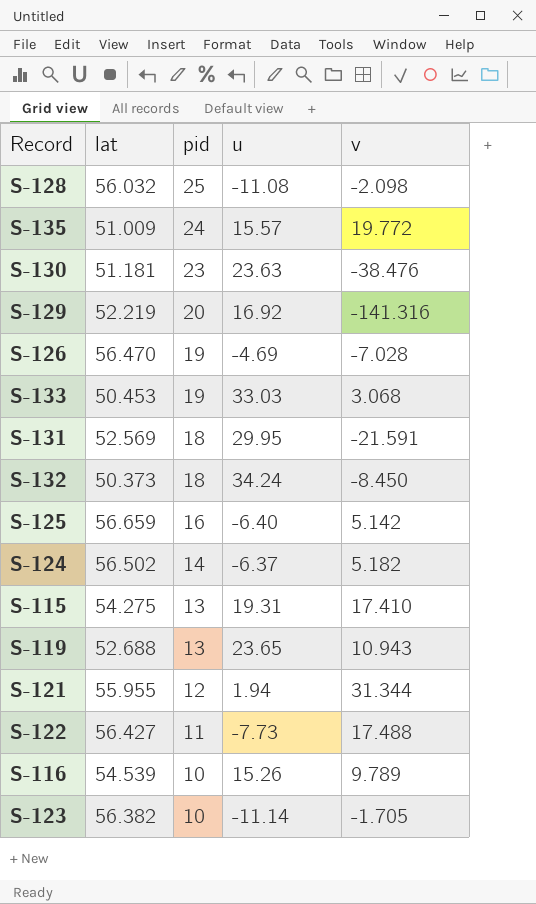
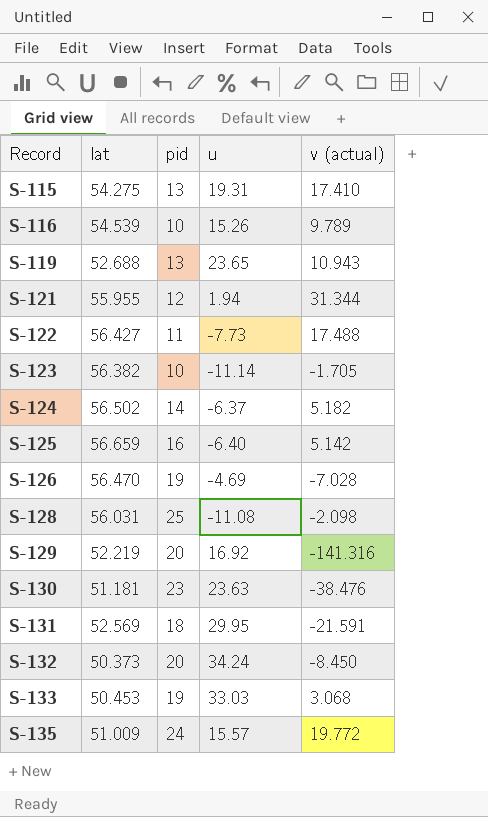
row order: pid descending -> Record ascending
column name: v -> v (actual)
S-128 | lat: 56.032 -> 56.031
S-132 | pid: 18 -> 20

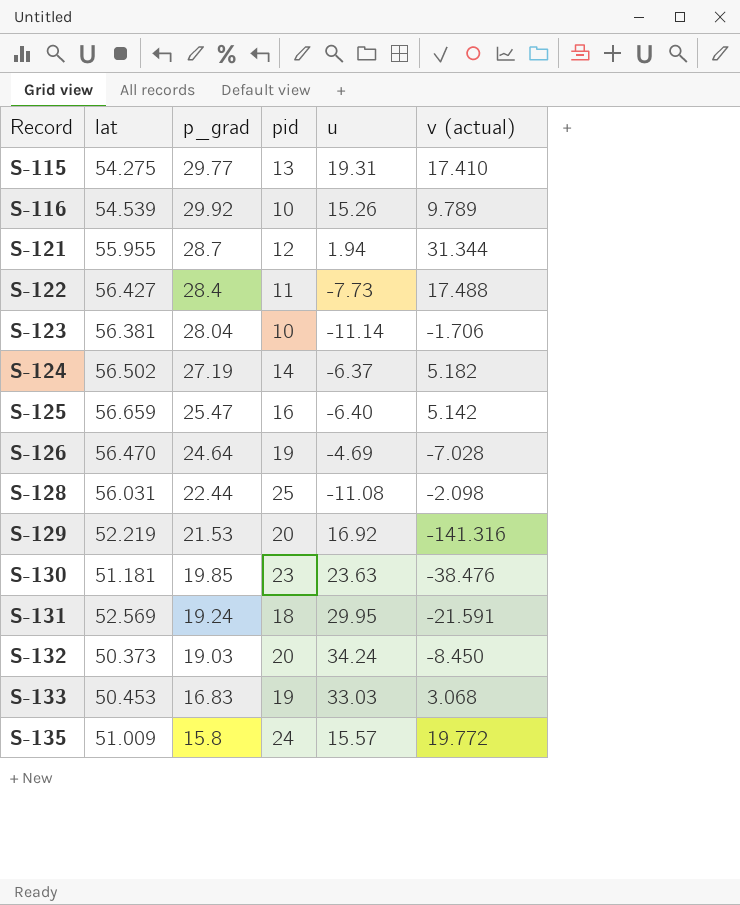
column p_grad | position: none -> 3
row S-119: 52.688 | 13 | 23.65 | 10.943 -> none
S-123 | lat: 56.382 -> 56.381
S-123 | v (actual): -1.705 -> -1.706

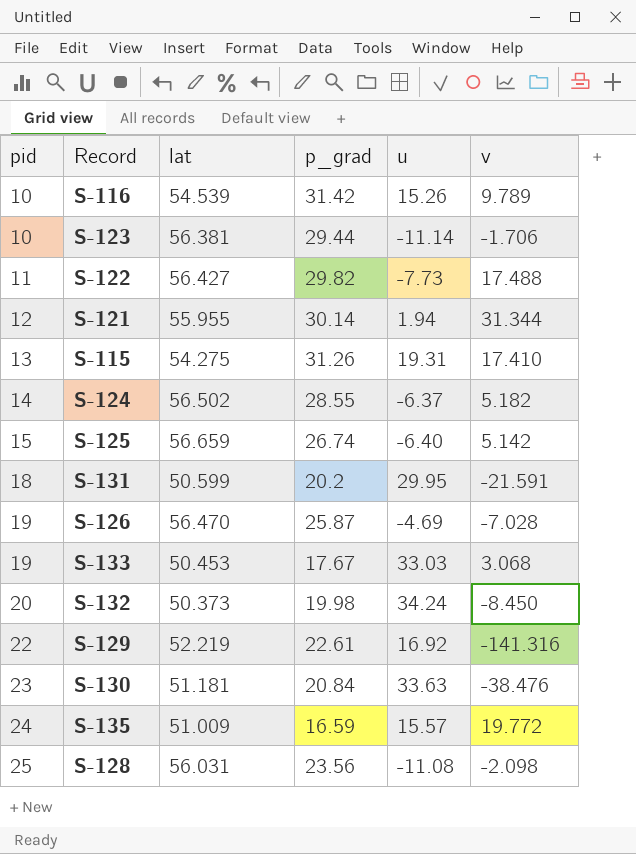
row order: Record ascending -> pid ascending
column pid | position: 4 -> 1
column name: v (actual) -> v
S-116 | p_grad: 29.92 -> 31.42
S-123 | p_grad: 28.04 -> 29.44
S-122 | p_grad: 28.4 -> 29.82
S-121 | p_grad: 28.7 -> 30.14
S-115 | p_grad: 29.77 -> 31.26
S-124 | p_grad: 27.19 -> 28.55
S-125 | pid: 16 -> 15
S-125 | p_grad: 25.47 -> 26.74
S-131 | lat: 52.569 -> 50.599
S-131 | p_grad: 19.24 -> 20.2
S-126 | p_grad: 24.64 -> 25.87
S-133 | p_grad: 16.83 -> 17.67
S-132 | p_grad: 19.03 -> 19.98
S-129 | pid: 20 -> 22
S-129 | p_grad: 21.53 -> 22.61
S-130 | p_grad: 19.85 -> 20.84
S-130 | u: 23.63 -> 33.63
S-135 | p_grad: 15.8 -> 16.59
S-128 | p_grad: 22.44 -> 23.56

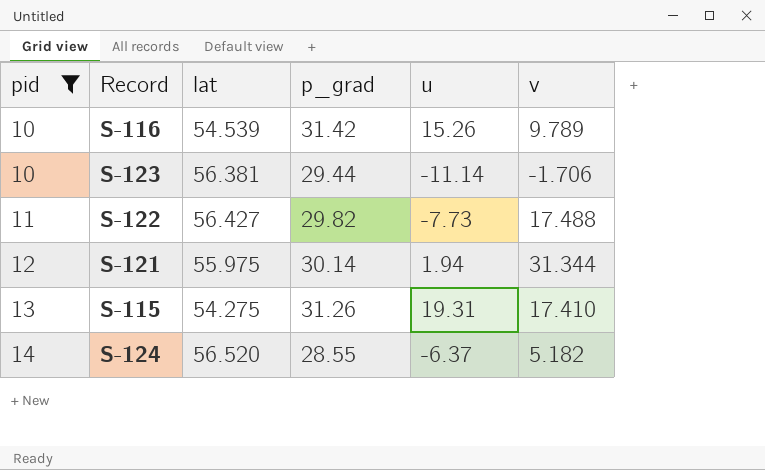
filter: none -> pid <= 14
S-121 | lat: 55.955 -> 55.975
S-124 | lat: 56.502 -> 56.520

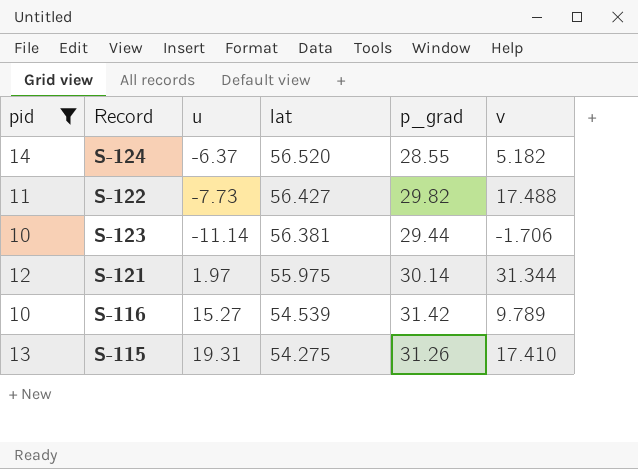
row order: pid ascending -> lat descending
column u | position: 5 -> 3
S-121 | u: 1.94 -> 1.97
S-116 | u: 15.26 -> 15.27

